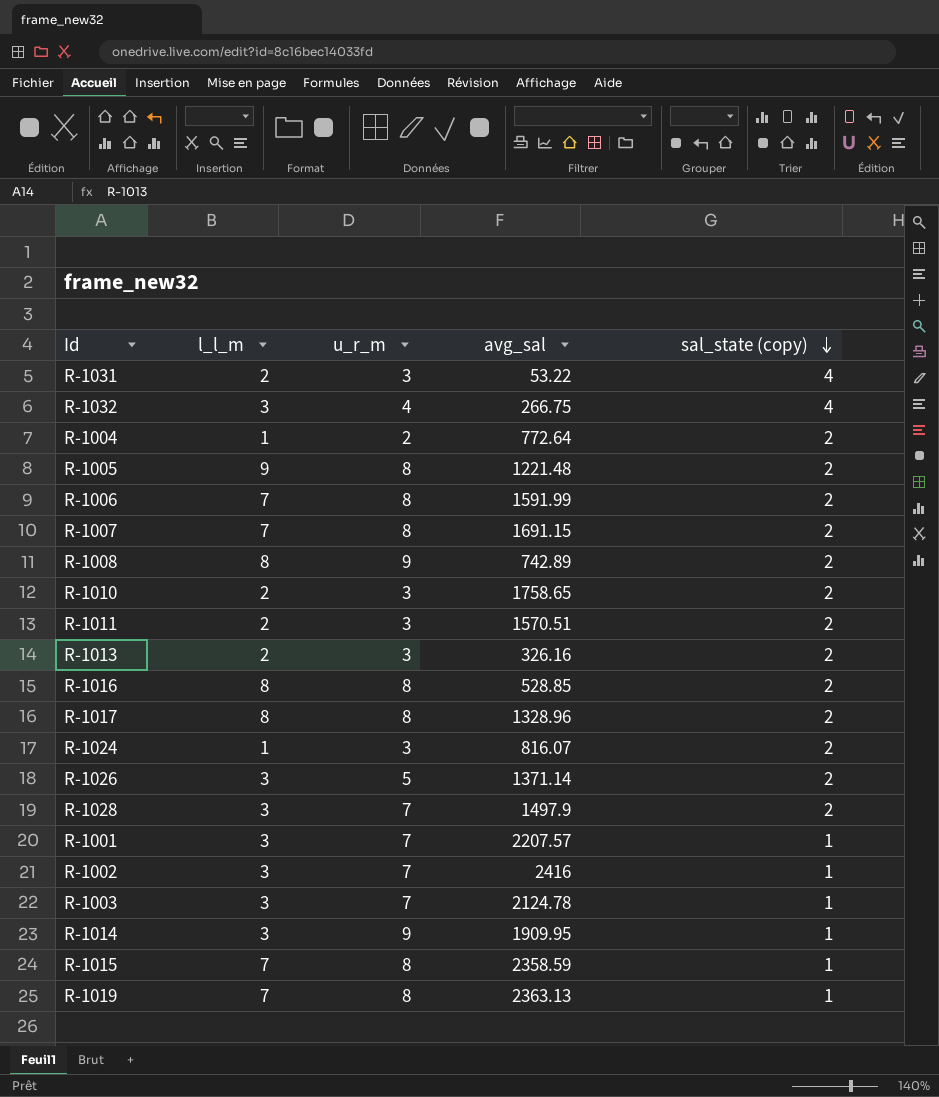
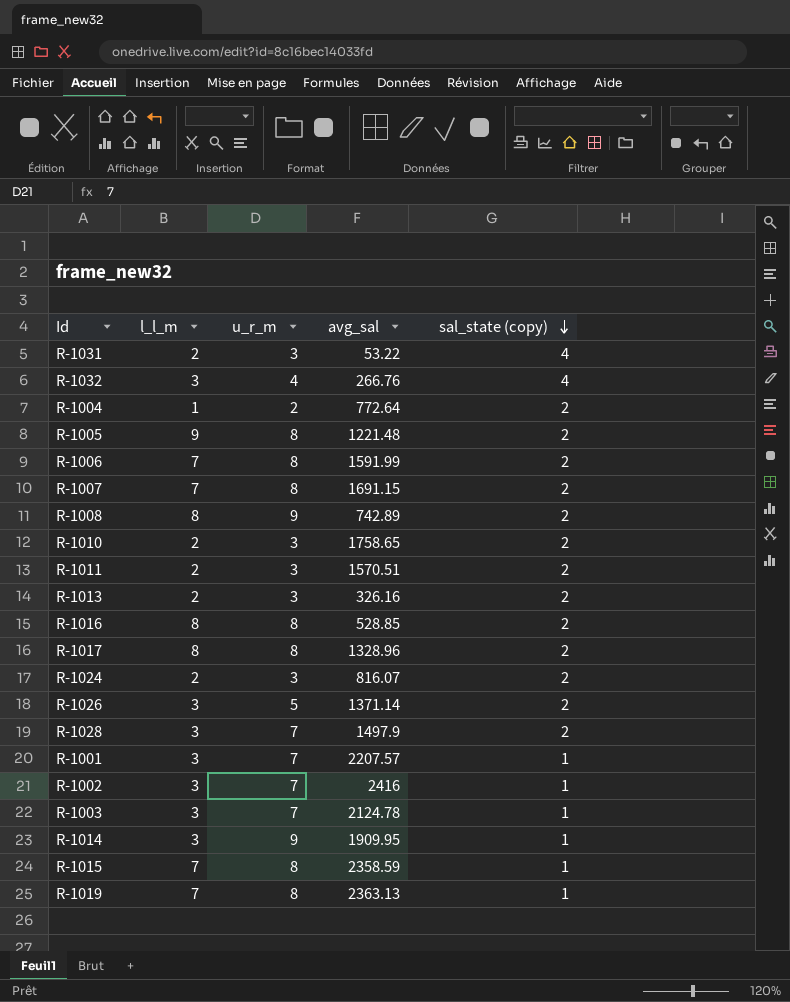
R-1032 | avg_sal: 266.75 -> 266.76
R-1024 | l_l_m: 1 -> 2

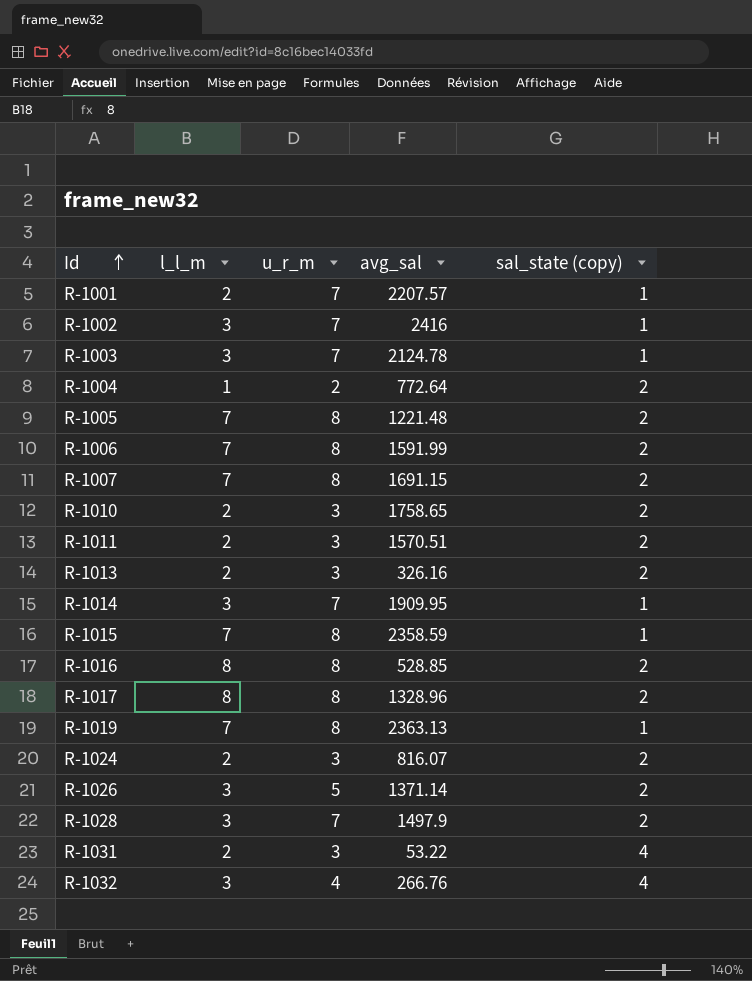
row order: sal_state (copy) descending -> Id ascending
row R-1008: 8 | 9 | 742.89 | 2 -> none
R-1001 | l_l_m: 3 -> 2
R-1005 | l_l_m: 9 -> 7
R-1014 | u_r_m: 9 -> 7

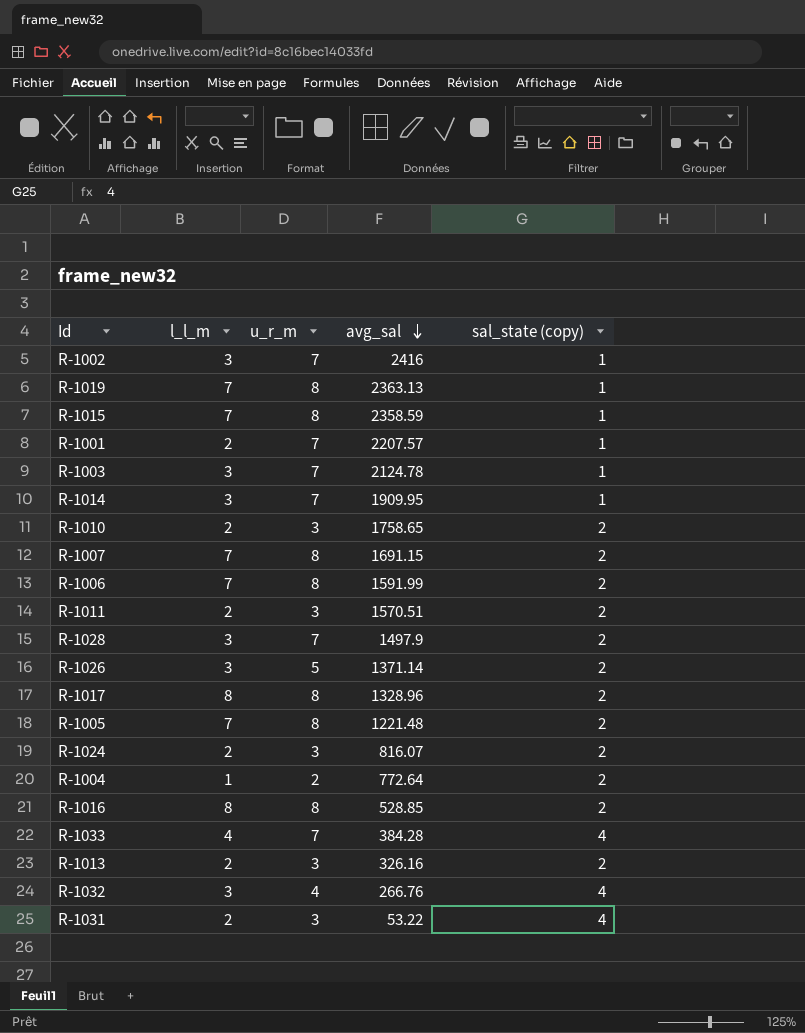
row order: Id ascending -> avg_sal descending
row R-1033: none -> 4 | 7 | 384.28 | 4

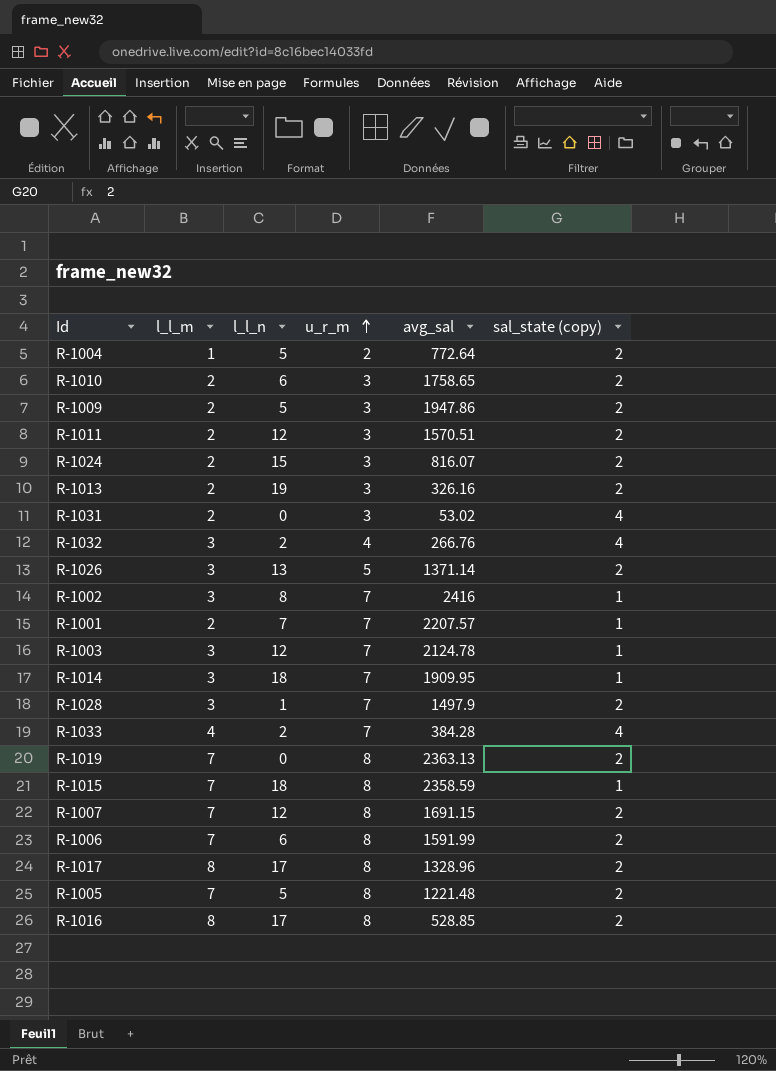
row order: avg_sal descending -> u_r_m ascending
column l_l_n | position: none -> 3
row R-1009: none -> 2 | 5 | 3 | 1947.86 | 2
R-1031 | avg_sal: 53.22 -> 53.02
R-1019 | sal_state (copy): 1 -> 2

